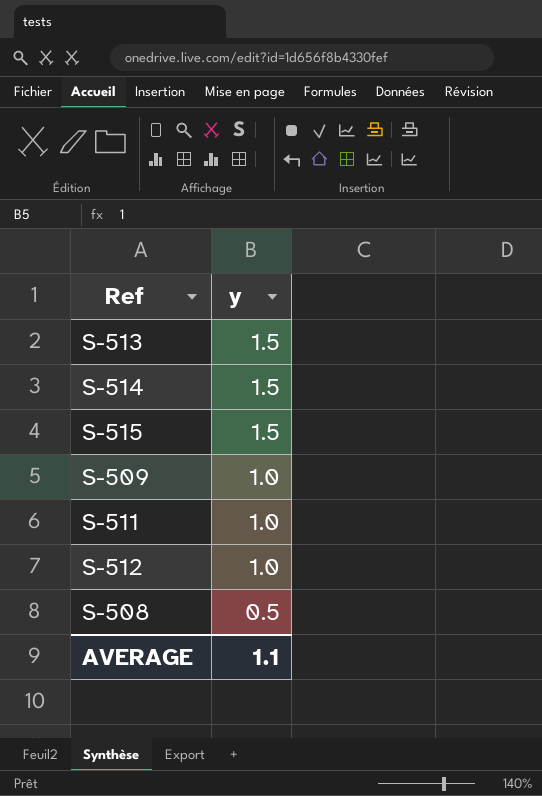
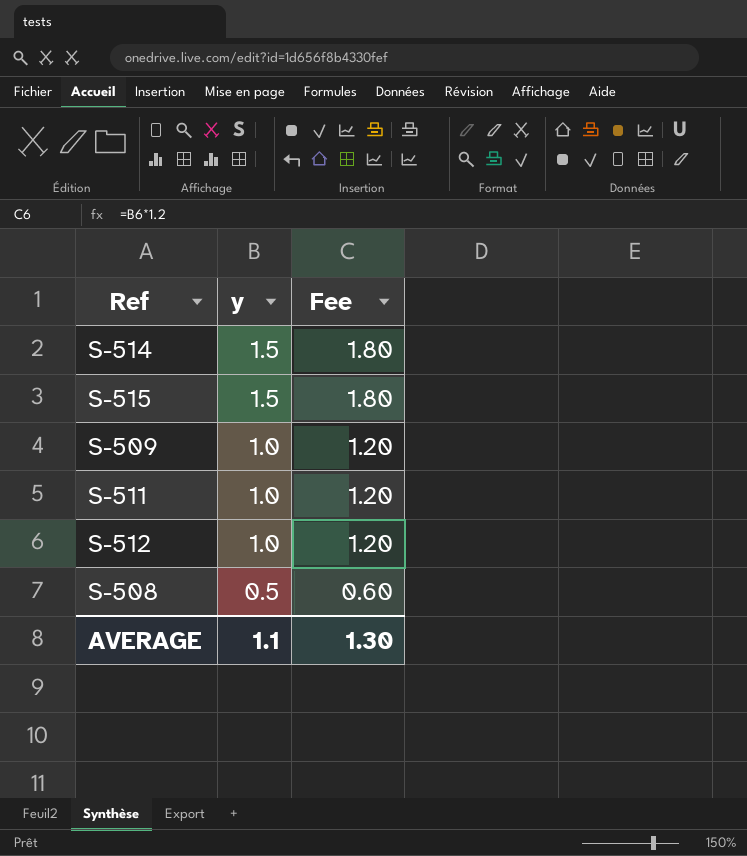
column Fee | formula: none -> [y] * 1.2
row S-513: 1.5 -> none

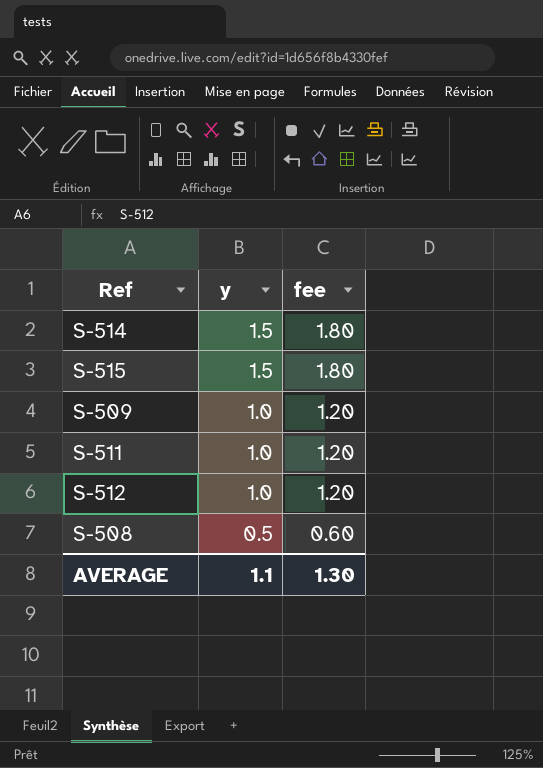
column name: Fee -> fee

